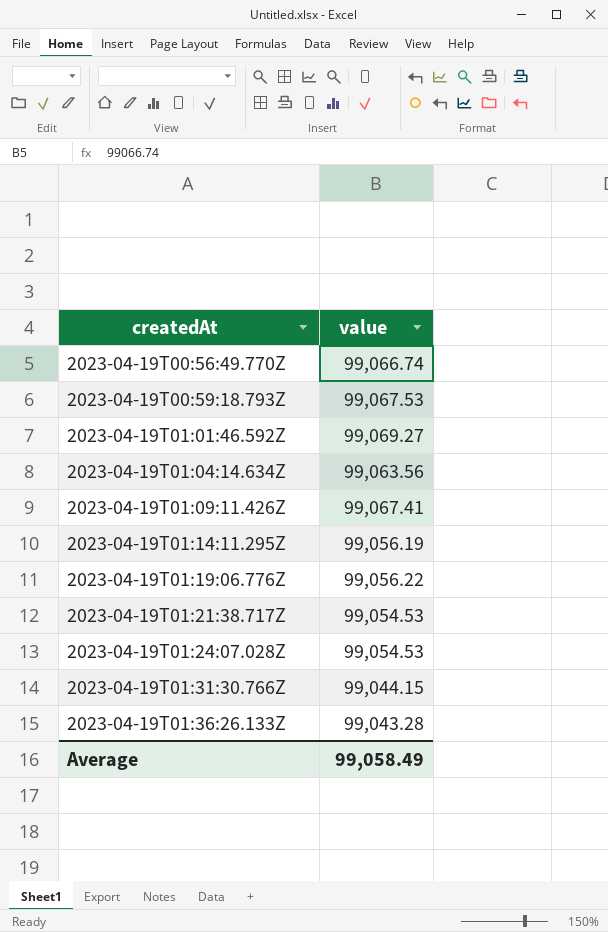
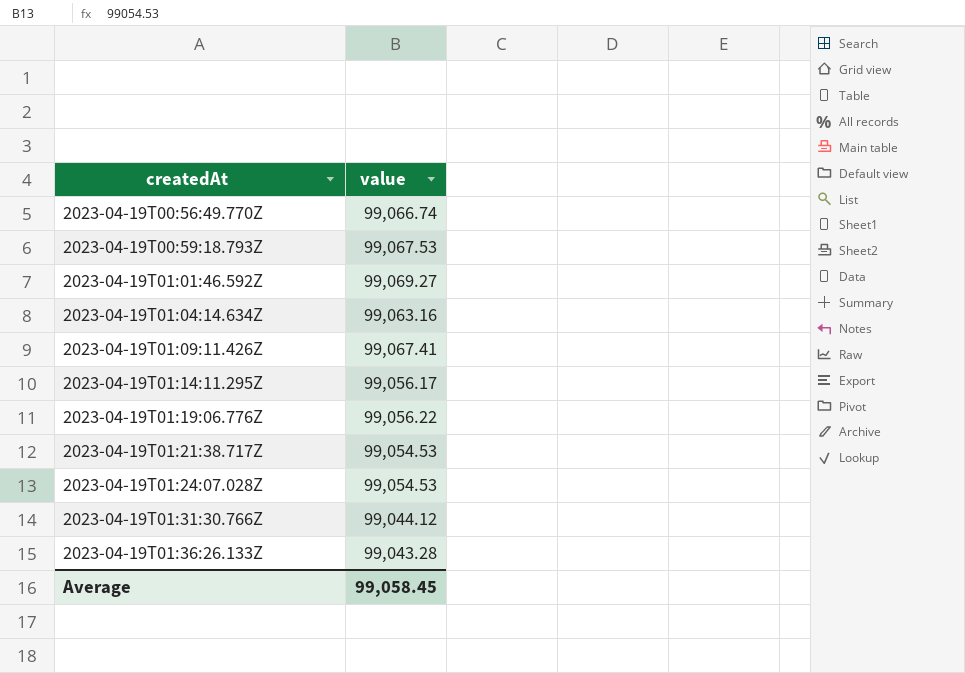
2023-04-19T01:04:14.634Z | value: 99,063.56 -> 99,063.16
2023-04-19T01:14:11.295Z | value: 99,056.19 -> 99,056.17
2023-04-19T01:31:30.766Z | value: 99,044.15 -> 99,044.12
Average | value: 99,058.49 -> 99,058.45

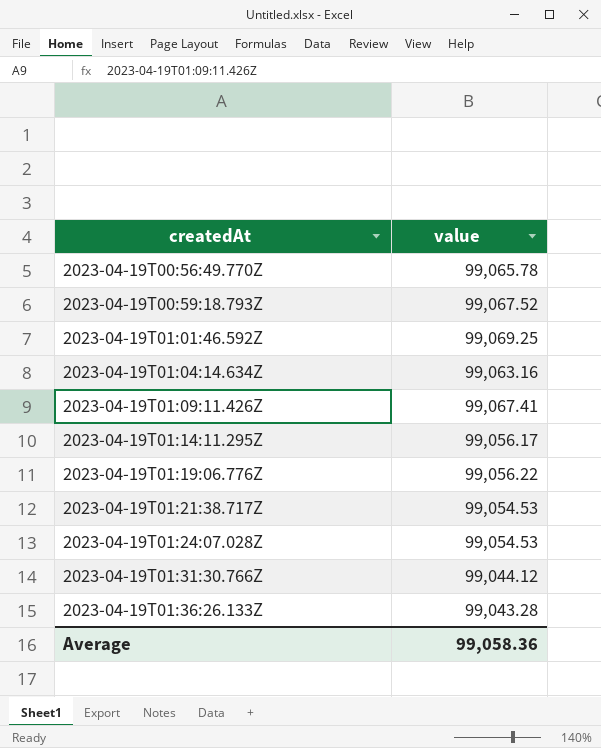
2023-04-19T00:56:49.770Z | value: 99,066.74 -> 99,065.78
2023-04-19T00:59:18.793Z | value: 99,067.53 -> 99,067.52
2023-04-19T01:01:46.592Z | value: 99,069.27 -> 99,069.25
Average | value: 99,058.45 -> 99,058.36

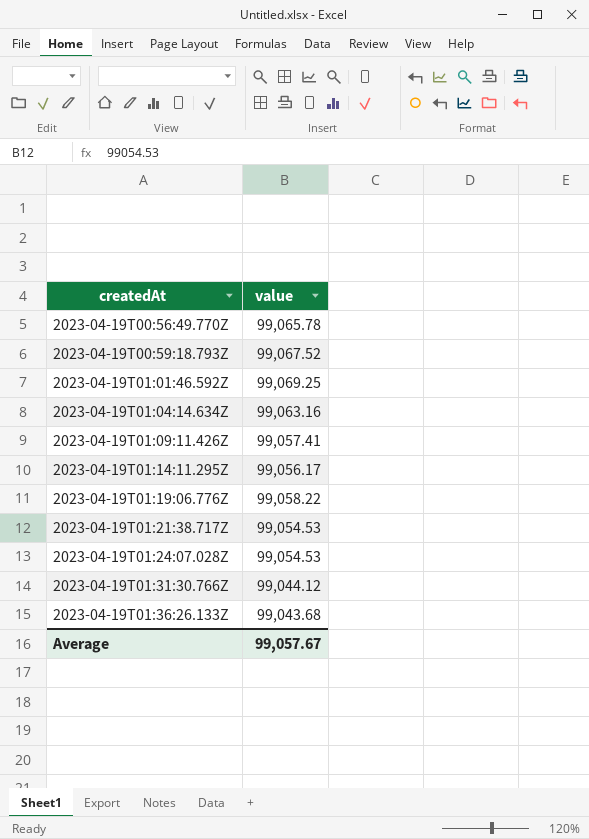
2023-04-19T01:09:11.426Z | value: 99,067.41 -> 99,057.41
2023-04-19T01:19:06.776Z | value: 99,056.22 -> 99,058.22
2023-04-19T01:36:26.133Z | value: 99,043.28 -> 99,043.68
Average | value: 99,058.36 -> 99,057.67

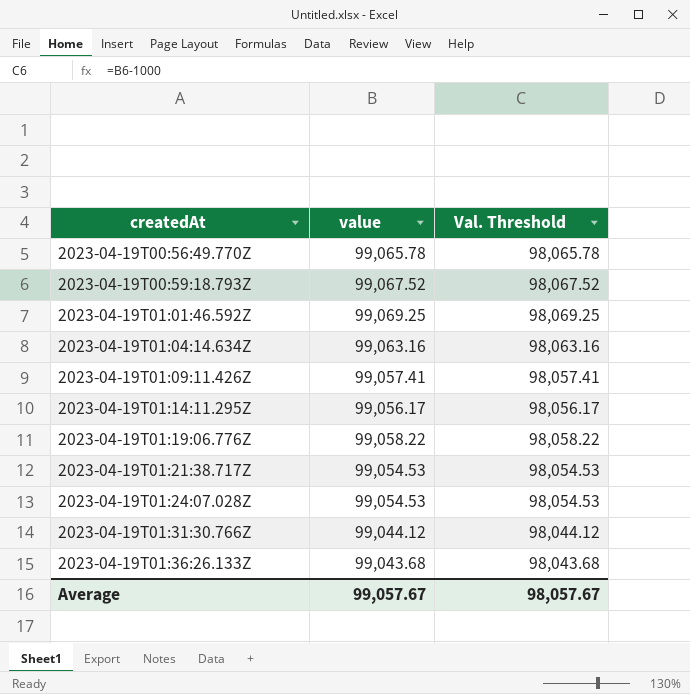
column Val. Threshold | formula: none -> [value] - 1000

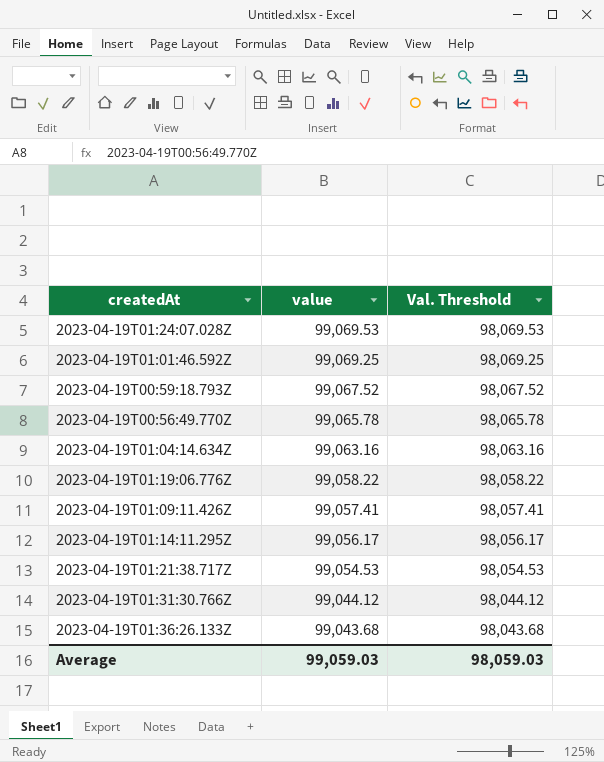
row order: createdAt ascending -> value descending
2023-04-19T01:24:07.028Z | value: 99,054.53 -> 99,069.53
2023-04-19T01:24:07.028Z | Val. Threshold: 98,054.53 -> 98,069.53
Average | value: 99,057.67 -> 99,059.03
Average | Val. Threshold: 98,057.67 -> 98,059.03

